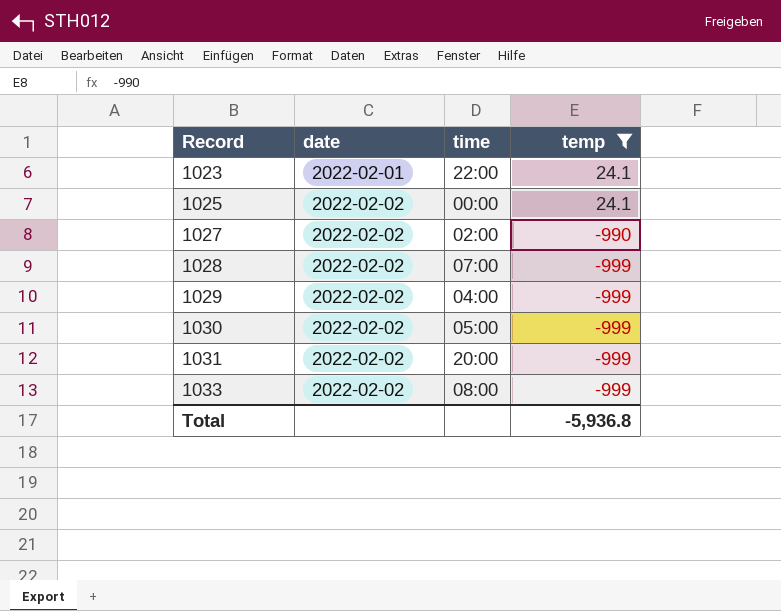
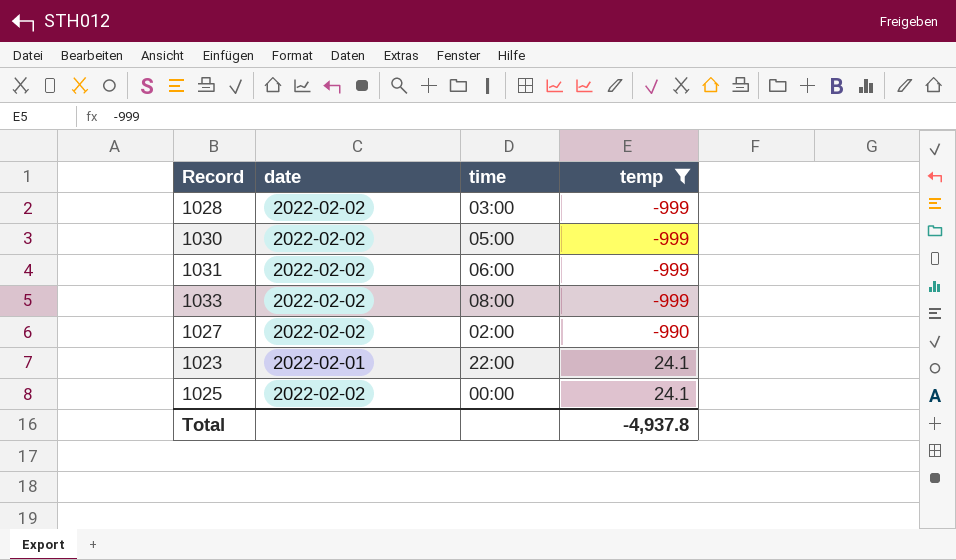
row order: Record ascending -> temp ascending
row 1029: 2022-02-02 | 04:00 | -999 -> none
1028 | time: 07:00 -> 03:00
1031 | time: 20:00 -> 06:00
Total | temp: -5,936.8 -> -4,937.8

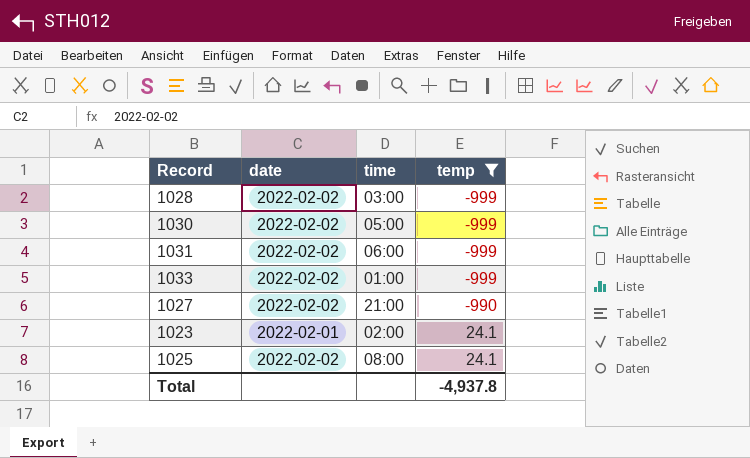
1033 | time: 08:00 -> 01:00
1027 | time: 02:00 -> 21:00
1023 | time: 22:00 -> 02:00
1025 | time: 00:00 -> 08:00

